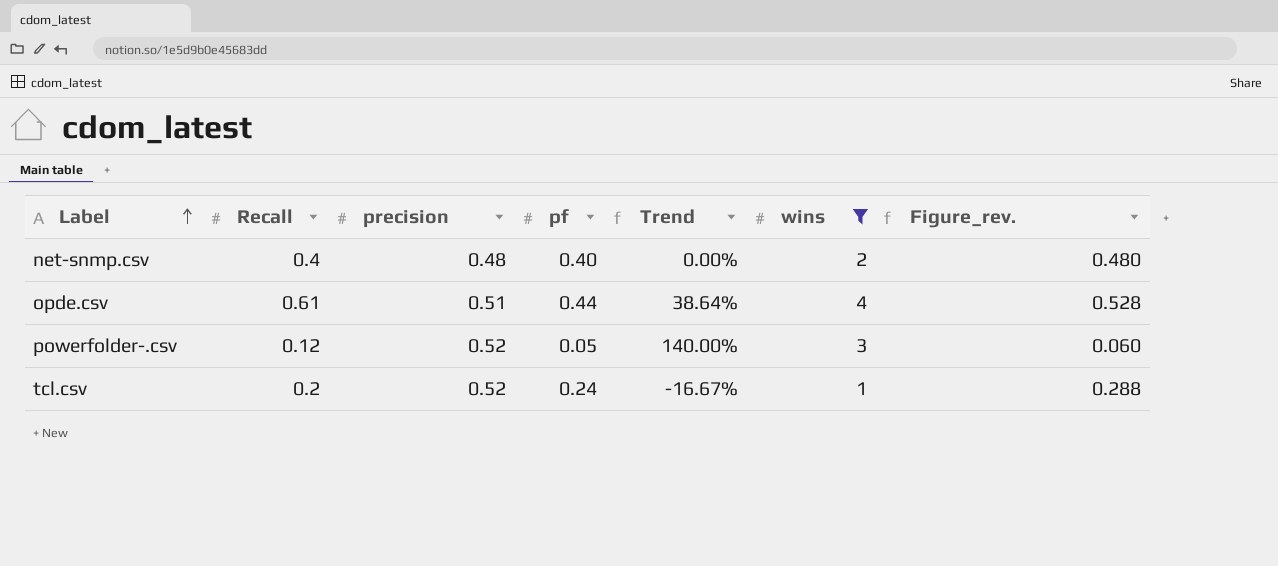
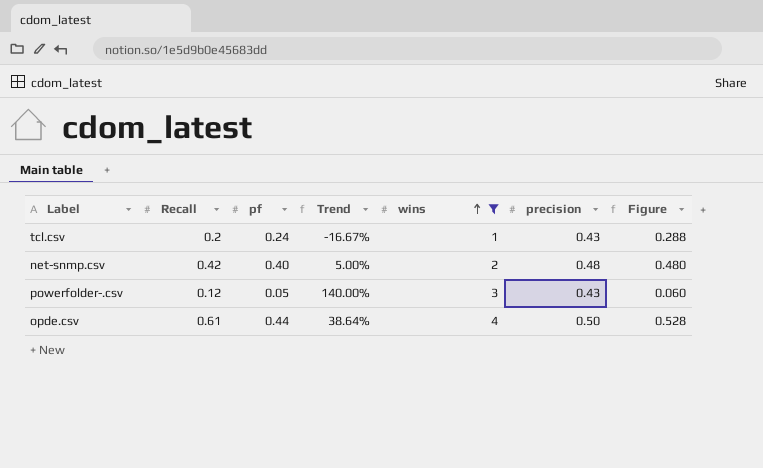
row order: Label ascending -> wins ascending
column precision | position: 3 -> 6
column name: Figure_rev. -> Figure
tcl.csv | precision: 0.52 -> 0.43
net-snmp.csv | Recall: 0.4 -> 0.42
net-snmp.csv | Trend: 0.00% -> 5.00%
powerfolder-.csv | precision: 0.52 -> 0.43
opde.csv | precision: 0.51 -> 0.50

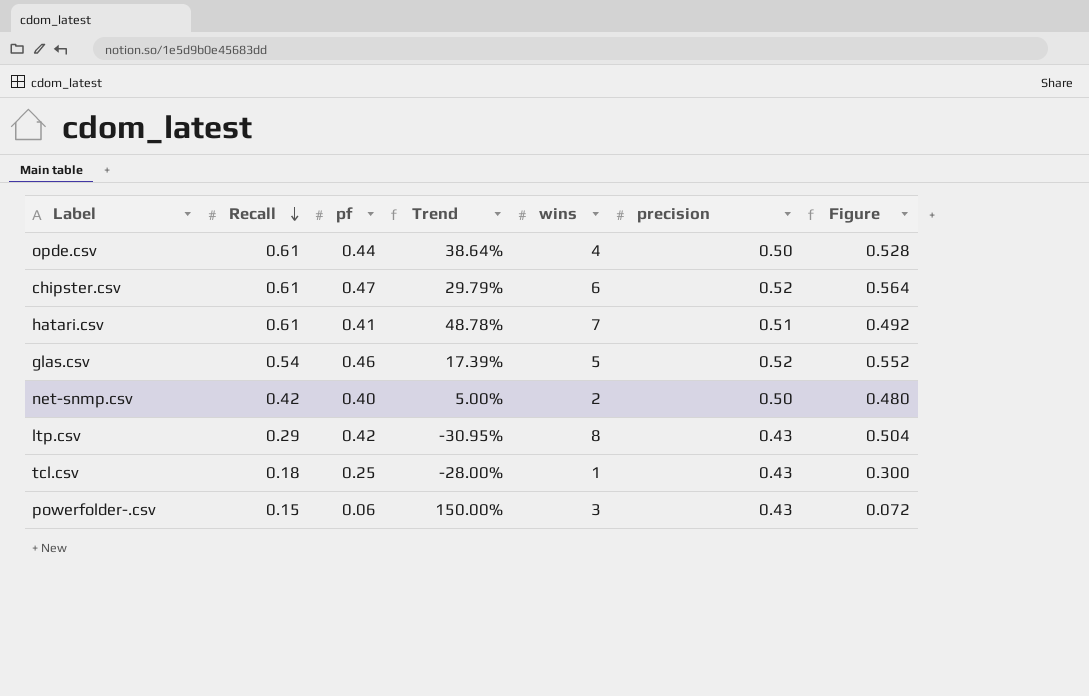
filter: wins <= 4 -> none
row order: wins ascending -> Recall descending
net-snmp.csv | precision: 0.48 -> 0.50
tcl.csv | Recall: 0.2 -> 0.18
tcl.csv | pf: 0.24 -> 0.25
tcl.csv | Trend: -16.67% -> -28.00%
tcl.csv | Figure: 0.288 -> 0.300
powerfolder-.csv | Recall: 0.12 -> 0.15
powerfolder-.csv | pf: 0.05 -> 0.06
powerfolder-.csv | Trend: 140.00% -> 150.00%
powerfolder-.csv | Figure: 0.060 -> 0.072

